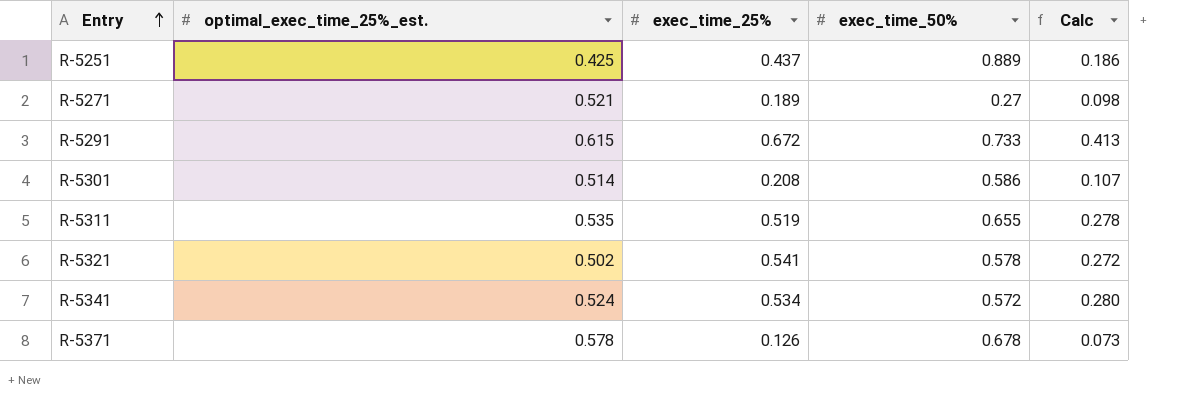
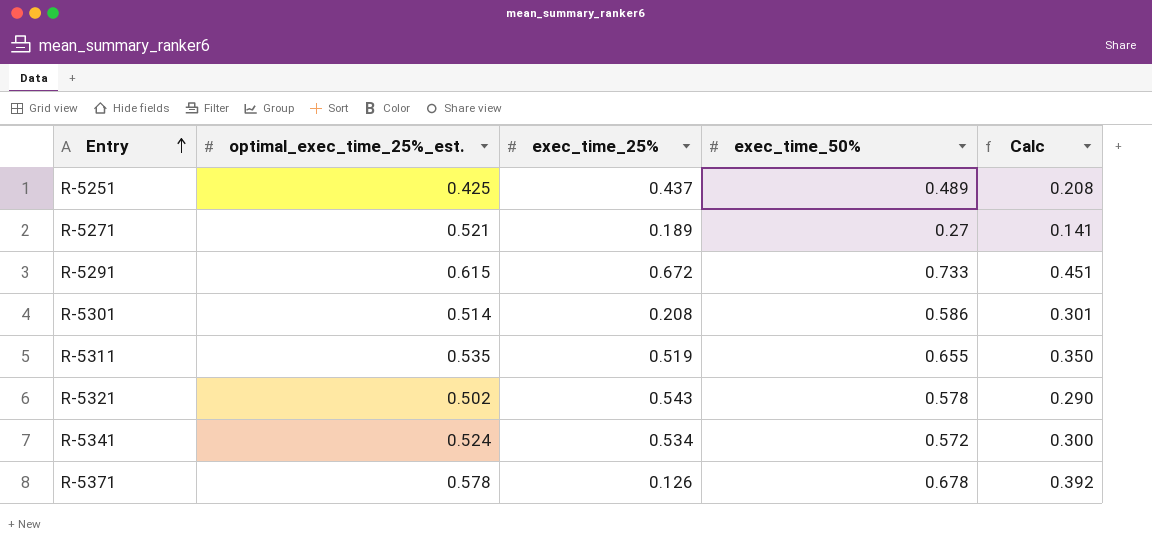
column Calc | formula: [optimal_exec_time_25%_est.] * [exec_time_25%] -> [optimal_exec_time_25%_est.] * [exec_time_50%]
R-5251 | exec_time_50%: 0.889 -> 0.489
R-5321 | exec_time_25%: 0.541 -> 0.543

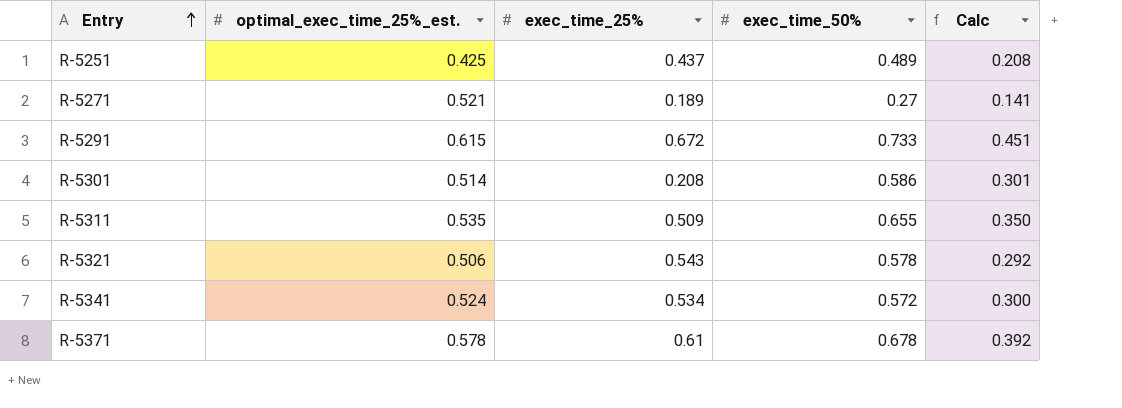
R-5311 | exec_time_25%: 0.519 -> 0.509
R-5321 | optimal_exec_time_25%_est.: 0.502 -> 0.506
R-5321 | Calc: 0.290 -> 0.292
R-5371 | exec_time_25%: 0.126 -> 0.61

